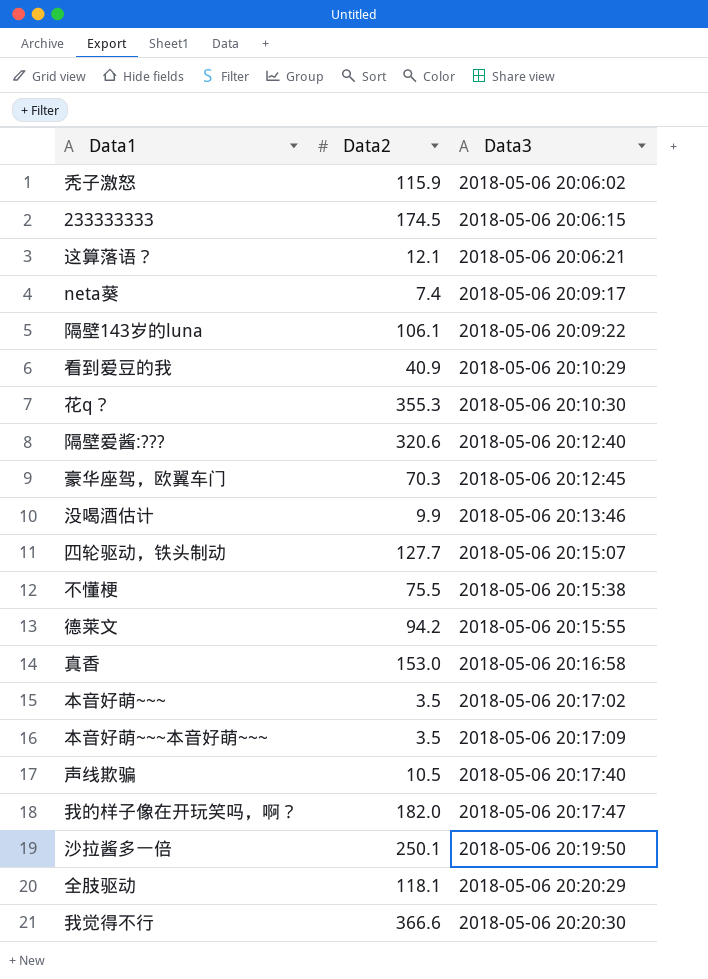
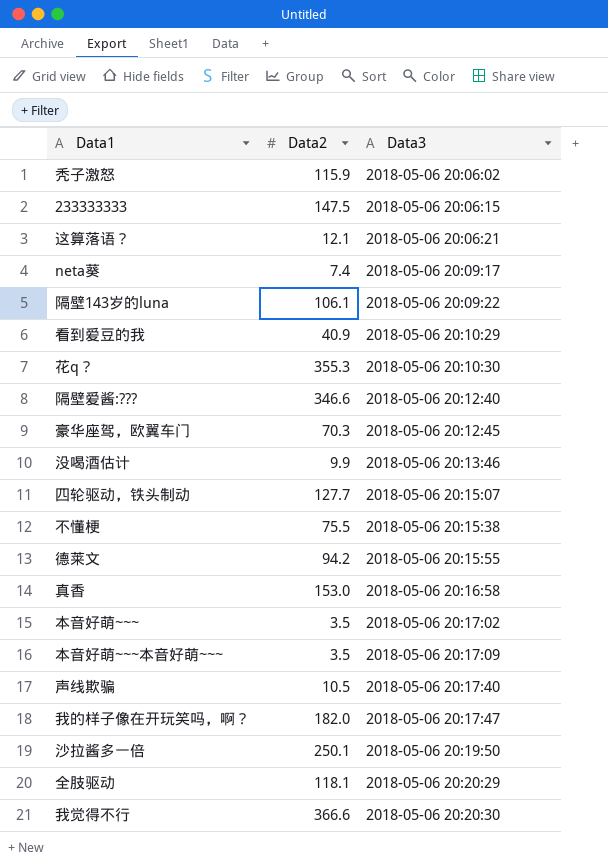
233333333 | Data2: 174.5 -> 147.5
隔壁爱酱:??? | Data2: 320.6 -> 346.6

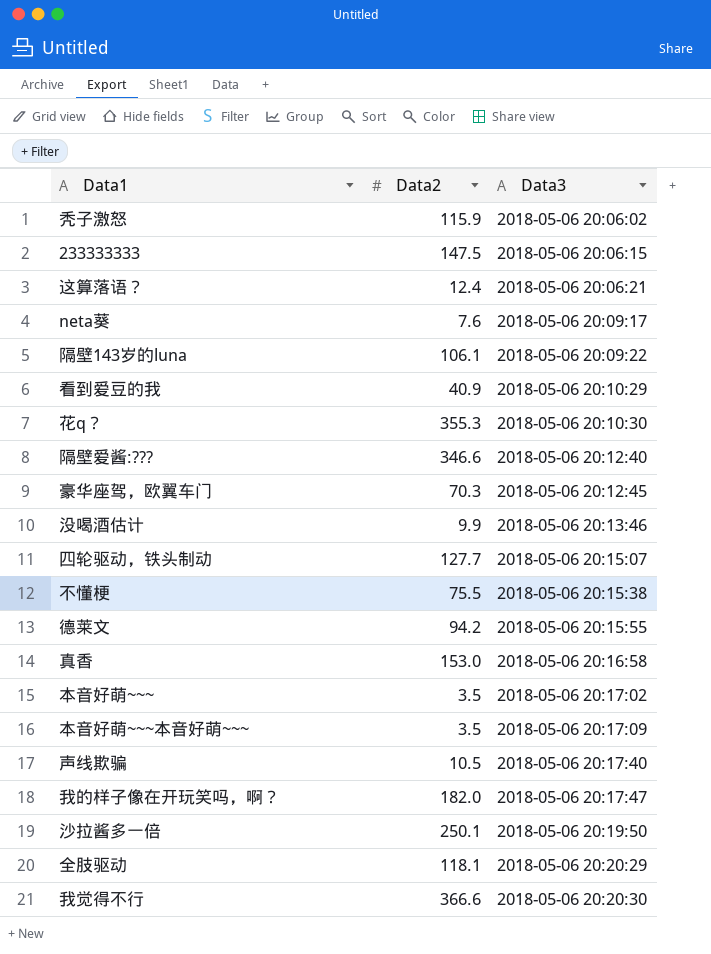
这算落语？ | Data2: 12.1 -> 12.4
neta葵 | Data2: 7.4 -> 7.6

